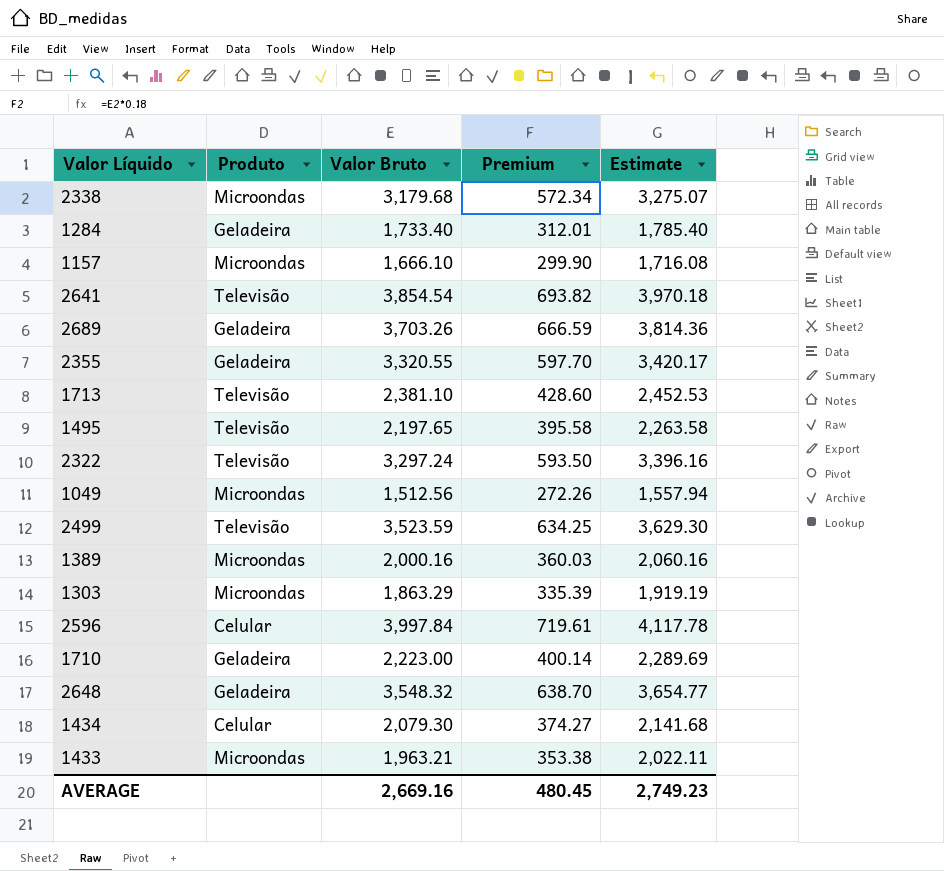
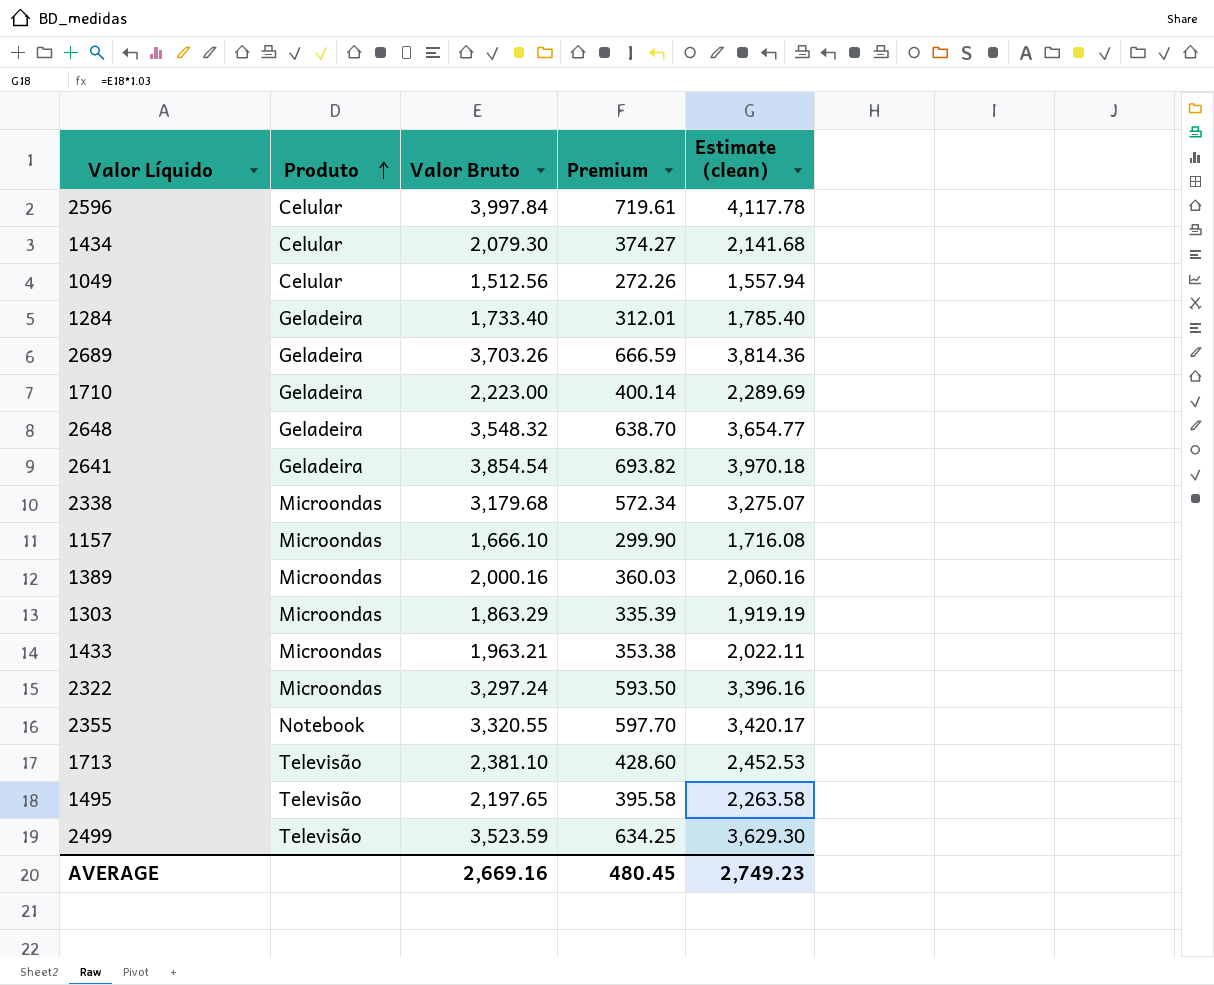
row order: none -> Produto ascending
column name: Estimate -> Estimate (clean)
1049 | Produto: Microondas -> Celular
2641 | Produto: Televisão -> Geladeira
2322 | Produto: Televisão -> Microondas
2355 | Produto: Geladeira -> Notebook

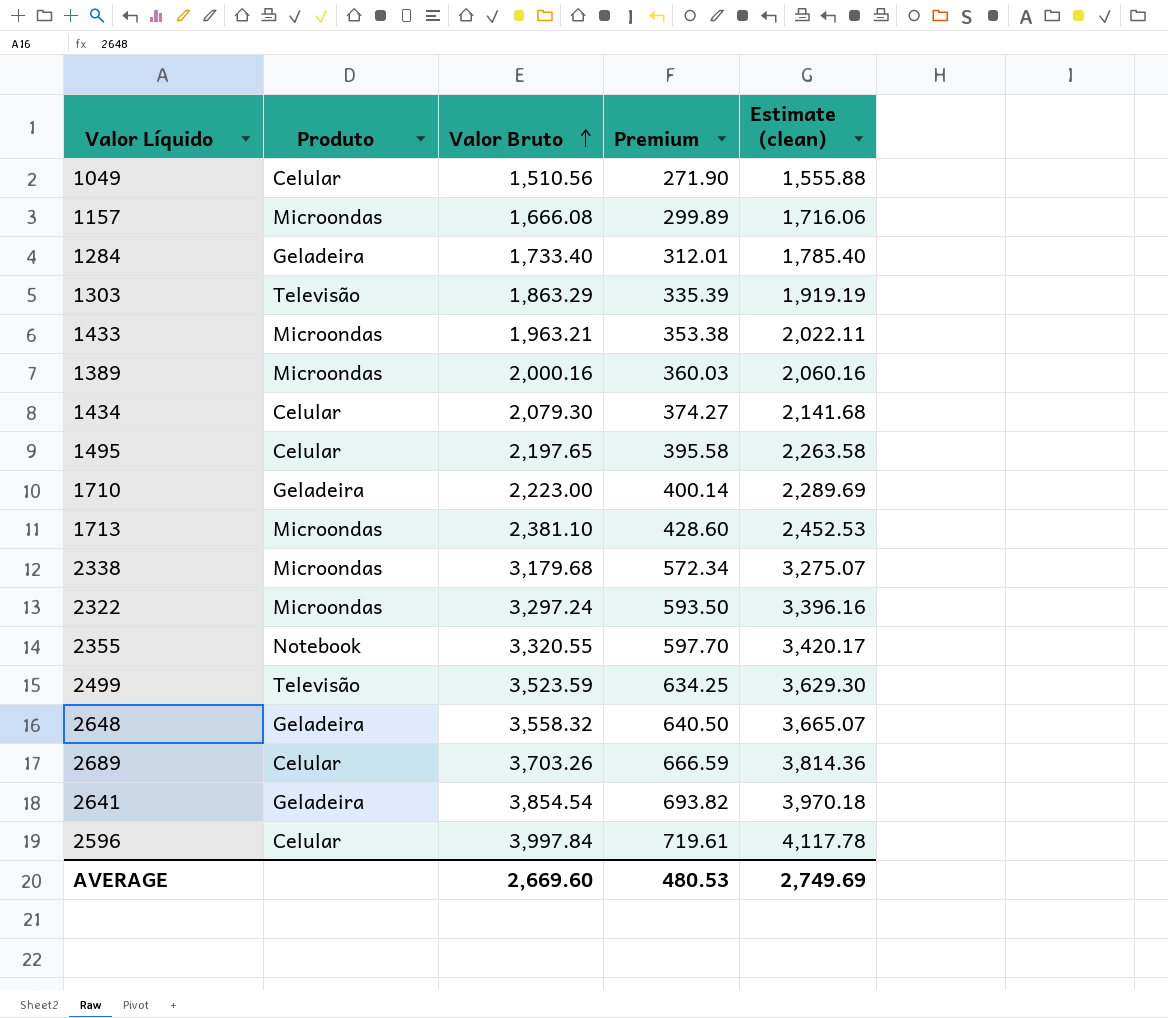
row order: Produto ascending -> Valor Bruto ascending
1049 | Valor Bruto: 1,512.56 -> 1,510.56
1049 | Premium: 272.26 -> 271.90
1049 | Estimate (clean): 1,557.94 -> 1,555.88
1157 | Valor Bruto: 1,666.10 -> 1,666.08
1157 | Premium: 299.90 -> 299.89
1157 | Estimate (clean): 1,716.08 -> 1,716.06
1303 | Produto: Microondas -> Televisão
1495 | Produto: Televisão -> Celular
1713 | Produto: Televisão -> Microondas
2648 | Valor Bruto: 3,548.32 -> 3,558.32
2648 | Premium: 638.70 -> 640.50
2648 | Estimate (clean): 3,654.77 -> 3,665.07
2689 | Produto: Geladeira -> Celular
AVERAGE | Valor Bruto: 2,669.16 -> 2,669.60
AVERAGE | Premium: 480.45 -> 480.53
AVERAGE | Estimate (clean): 2,749.23 -> 2,749.69

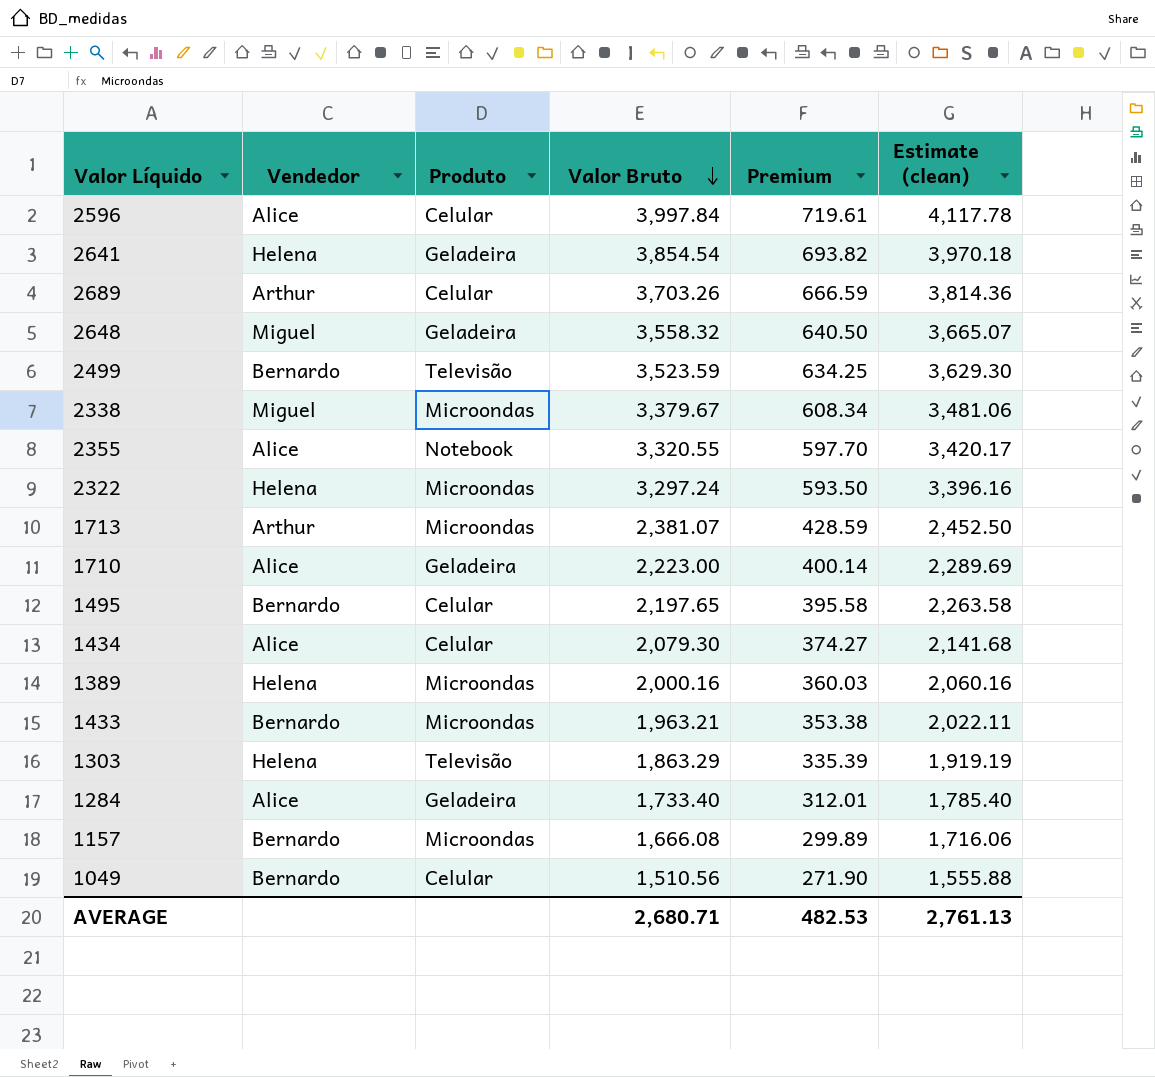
row order: Valor Bruto ascending -> Valor Bruto descending
column Vendedor | position: none -> 2
2338 | Valor Bruto: 3,179.68 -> 3,379.67
2338 | Premium: 572.34 -> 608.34
2338 | Estimate (clean): 3,275.07 -> 3,481.06
1713 | Valor Bruto: 2,381.10 -> 2,381.07
1713 | Premium: 428.60 -> 428.59
1713 | Estimate (clean): 2,452.53 -> 2,452.50
AVERAGE | Valor Bruto: 2,669.60 -> 2,680.71
AVERAGE | Premium: 480.53 -> 482.53
AVERAGE | Estimate (clean): 2,749.69 -> 2,761.13

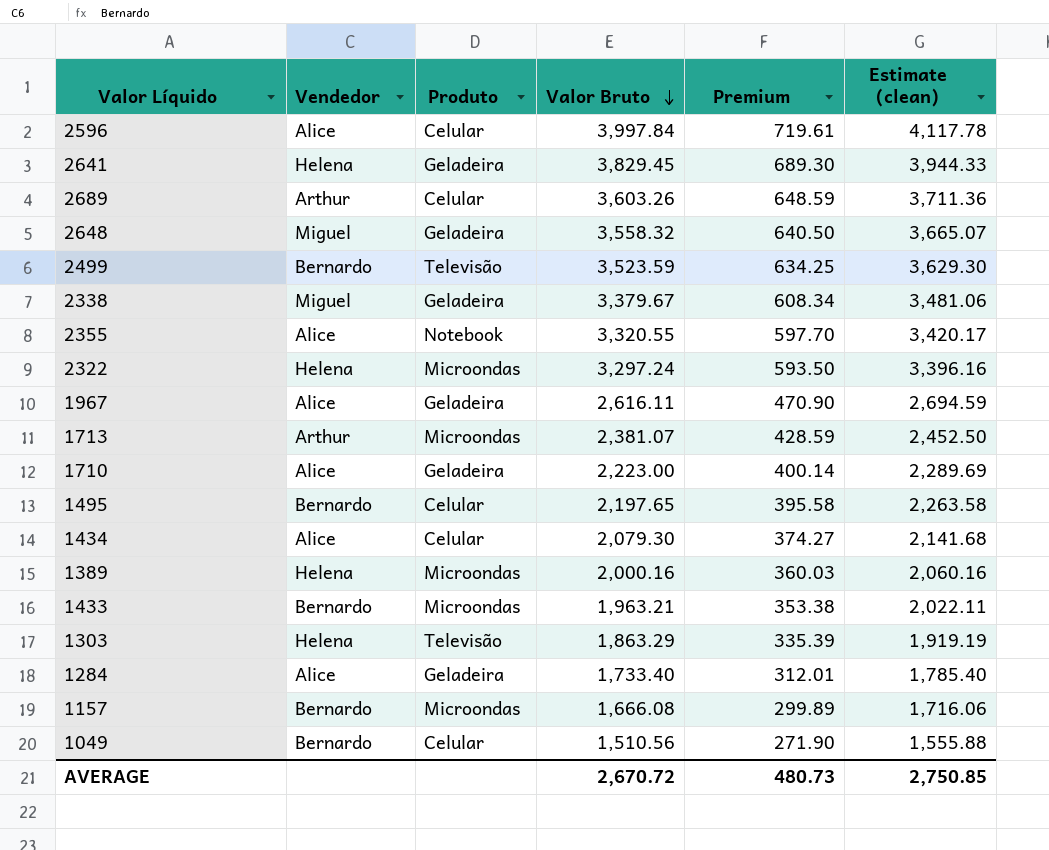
2641 | Valor Bruto: 3,854.54 -> 3,829.45
2641 | Premium: 693.82 -> 689.30
2641 | Estimate (clean): 3,970.18 -> 3,944.33
2689 | Valor Bruto: 3,703.26 -> 3,603.26
2689 | Premium: 666.59 -> 648.59
2689 | Estimate (clean): 3,814.36 -> 3,711.36
2338 | Produto: Microondas -> Geladeira
row 1967: none -> Alice | Geladeira | 2,616.11 | 470.90 | 2,694.59
AVERAGE | Valor Bruto: 2,680.71 -> 2,670.72
AVERAGE | Premium: 482.53 -> 480.73
AVERAGE | Estimate (clean): 2,761.13 -> 2,750.85

